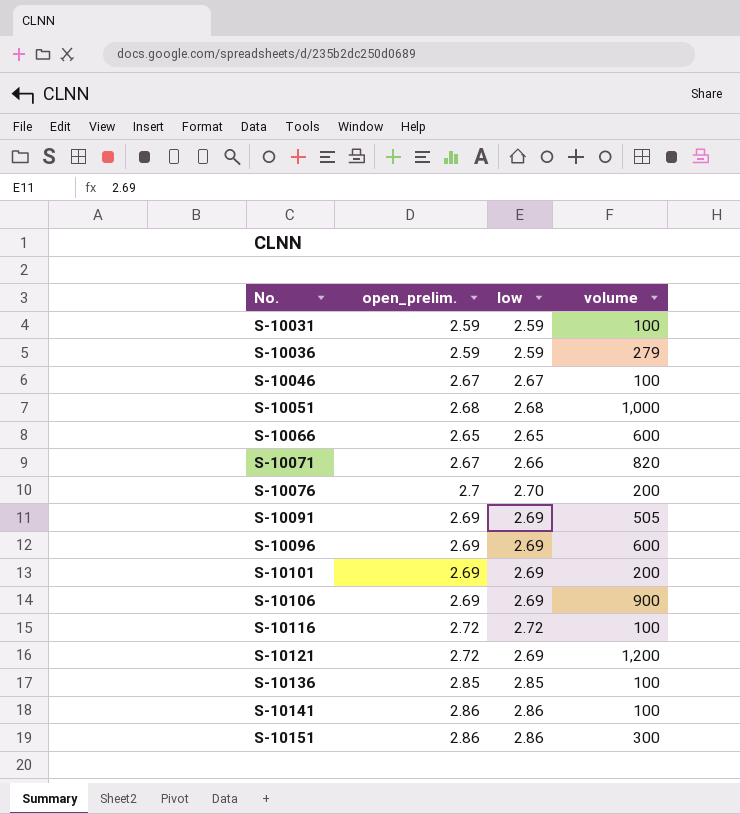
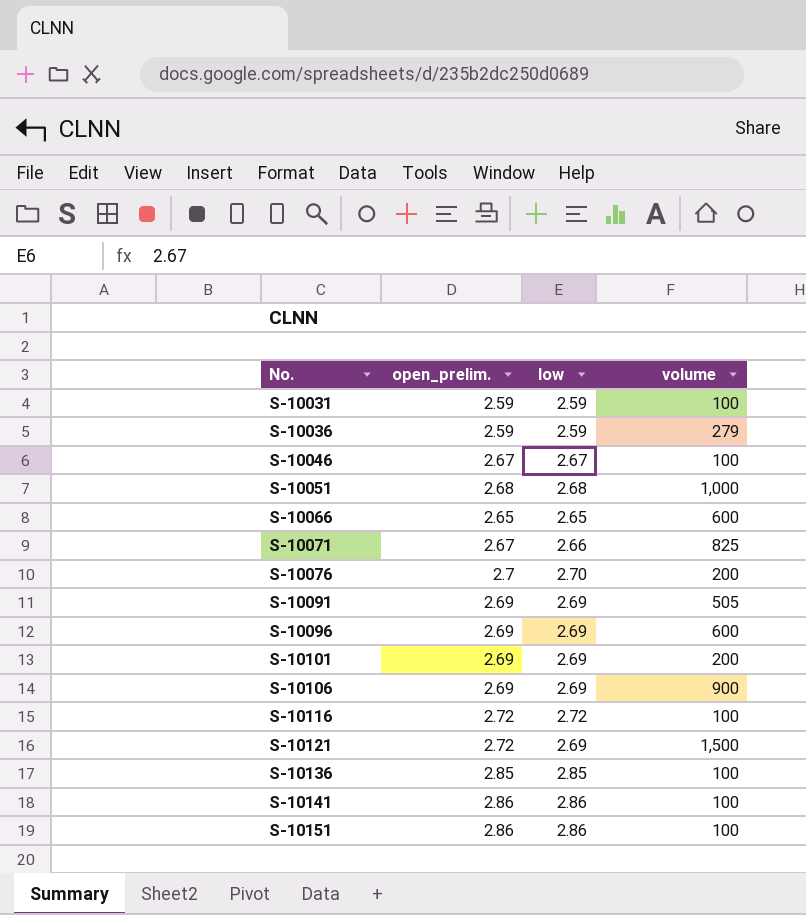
S-10071 | volume: 820 -> 825
S-10121 | volume: 1,200 -> 1,500
S-10151 | volume: 300 -> 100

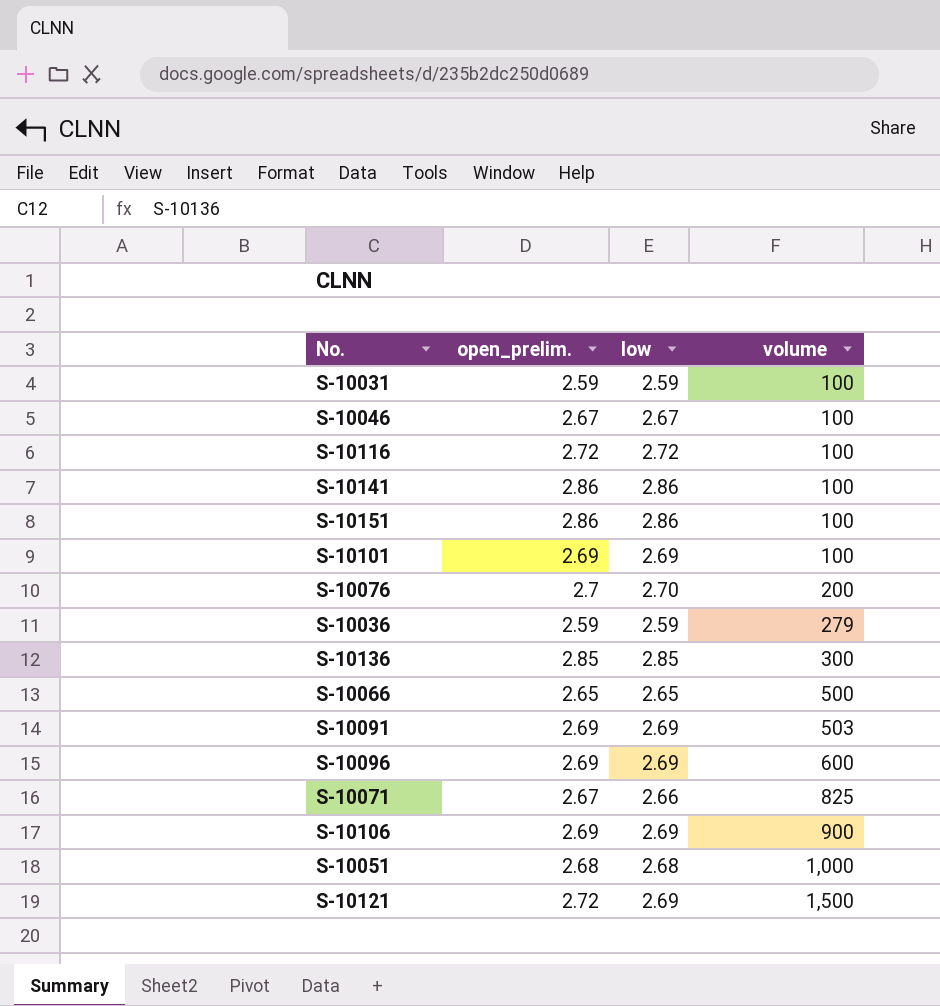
row order: No. ascending -> volume ascending
S-10101 | volume: 200 -> 100
S-10136 | volume: 100 -> 300
S-10066 | volume: 600 -> 500
S-10091 | volume: 505 -> 503

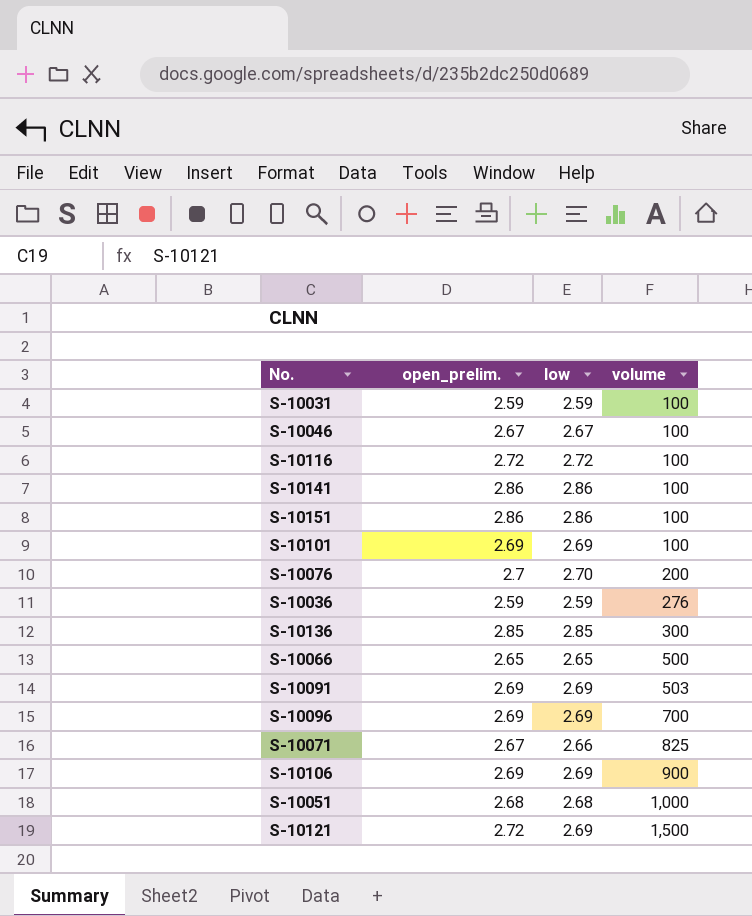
S-10036 | volume: 279 -> 276
S-10096 | volume: 600 -> 700

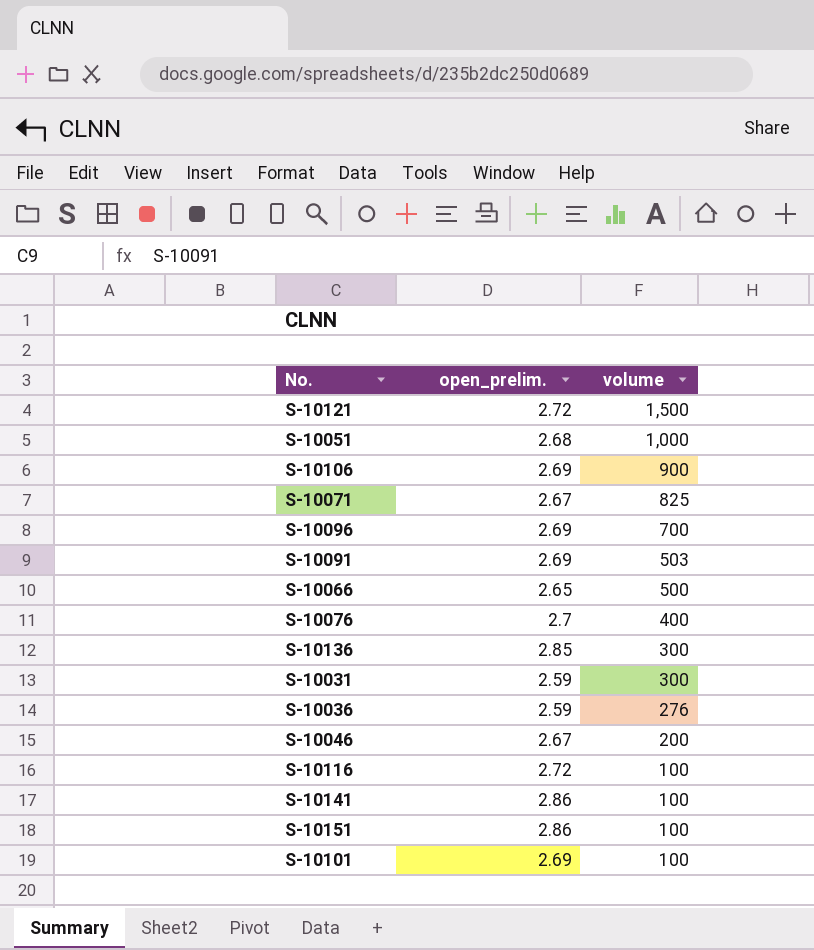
row order: volume ascending -> volume descending
column low | position: 3 -> none
S-10076 | volume: 200 -> 400
S-10031 | volume: 100 -> 300
S-10046 | volume: 100 -> 200

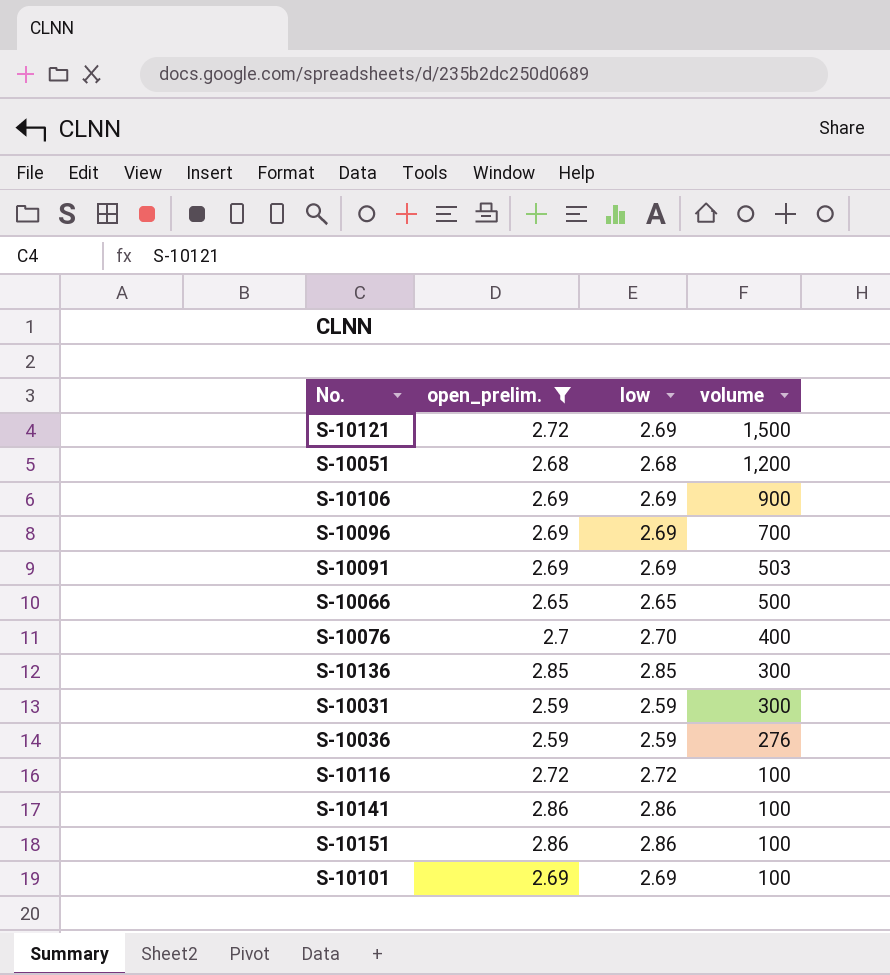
filter: none -> open_prelim. != 2.67
column low | position: none -> 3
S-10051 | volume: 1,000 -> 1,200

